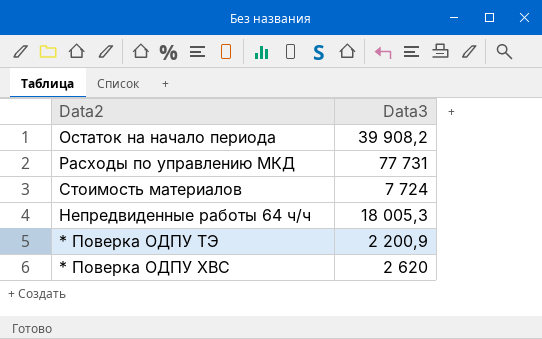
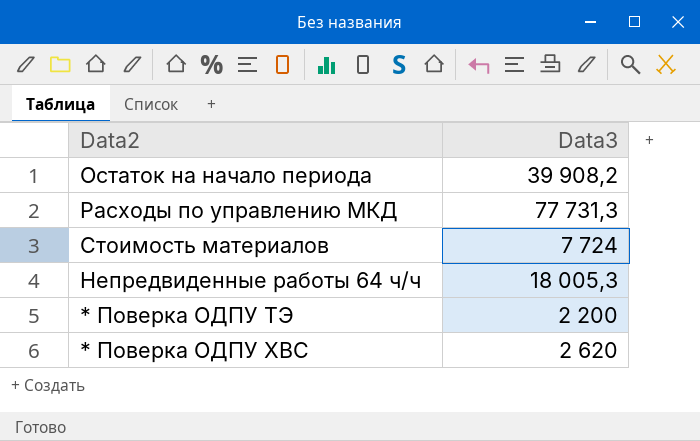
Расходы по управлению МКД | Data3: 77 731 -> 77 731,3
* Поверка ОДПУ ТЭ | Data3: 2 200,9 -> 2 200

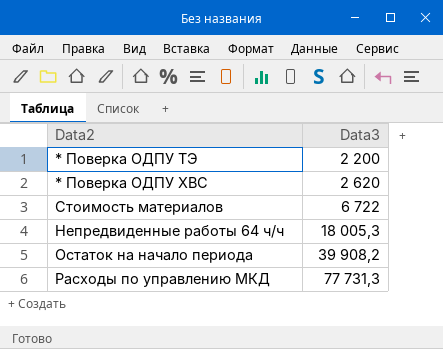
row order: none -> Data3 ascending
Стоимость материалов | Data3: 7 724 -> 6 722

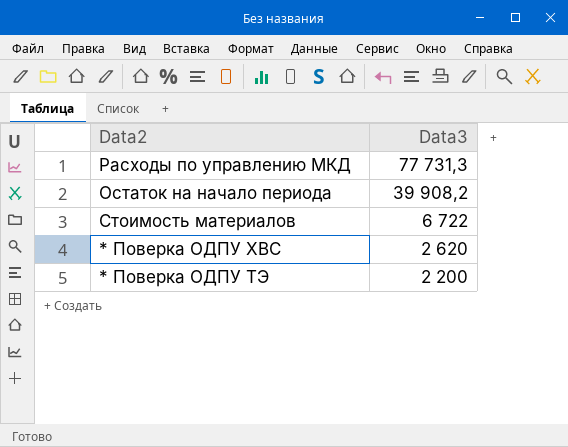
row order: Data3 ascending -> Data3 descending
row Непредвиденные работы 64 ч/ч: 18 005,3 -> none

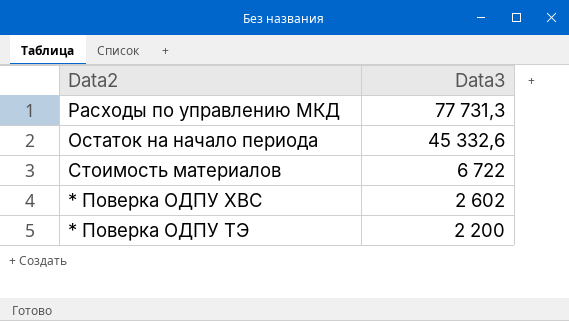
Остаток на начало периода | Data3: 39 908,2 -> 45 332,6
* Поверка ОДПУ ХВС | Data3: 2 620 -> 2 602

